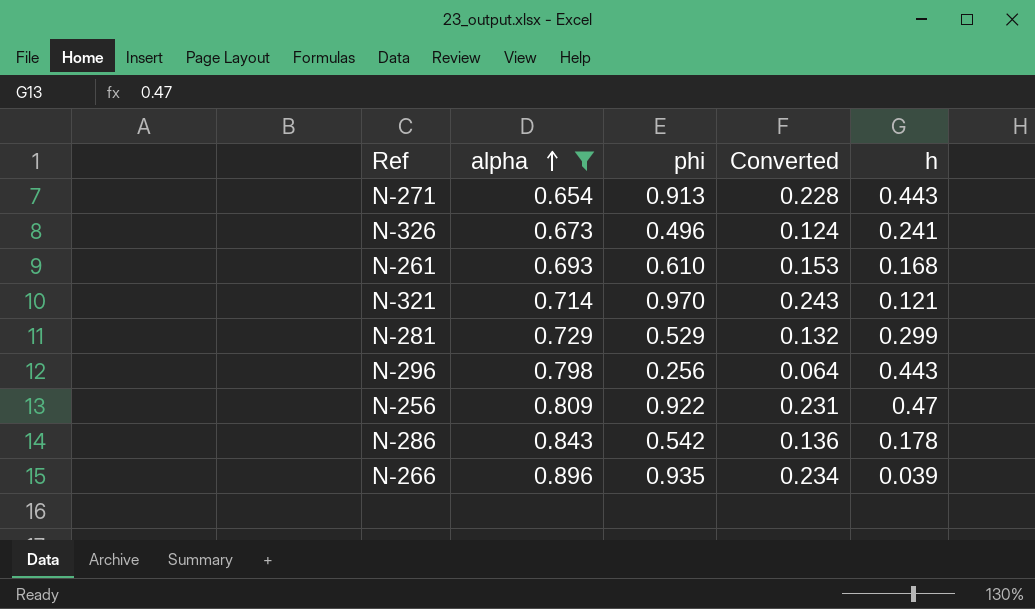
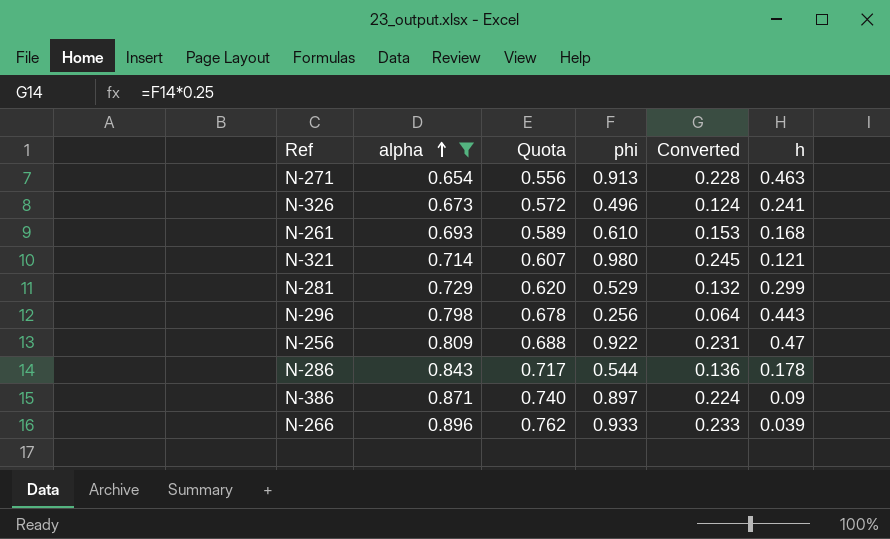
column Quota | formula: none -> [alpha] * 0.85
N-271 | h: 0.443 -> 0.463
N-321 | phi: 0.970 -> 0.980
N-321 | Converted: 0.243 -> 0.245
N-286 | phi: 0.542 -> 0.544
row N-386: none -> 0.871 | 0.740 | 0.897 | 0.224 | 0.09
N-266 | phi: 0.935 -> 0.933
N-266 | Converted: 0.234 -> 0.233

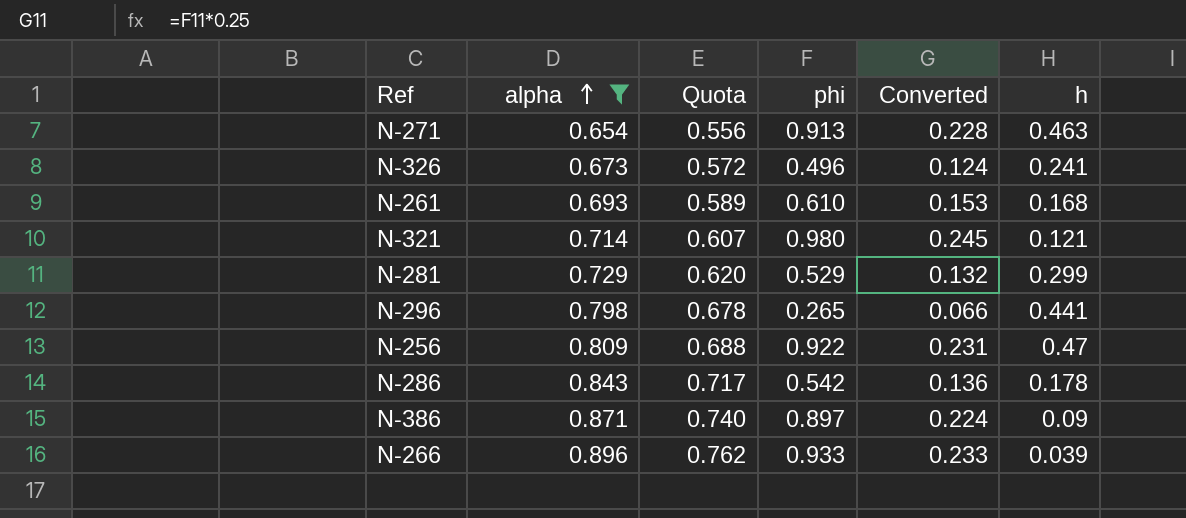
N-296 | phi: 0.256 -> 0.265
N-296 | Converted: 0.064 -> 0.066
N-296 | h: 0.443 -> 0.441
N-286 | phi: 0.544 -> 0.542

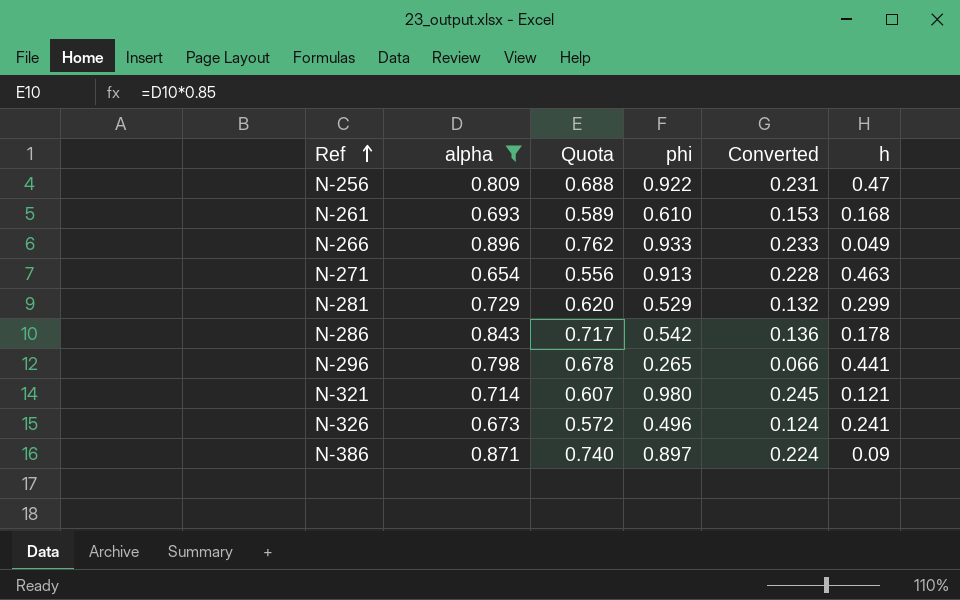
row order: alpha ascending -> Ref ascending
N-266 | h: 0.039 -> 0.049

